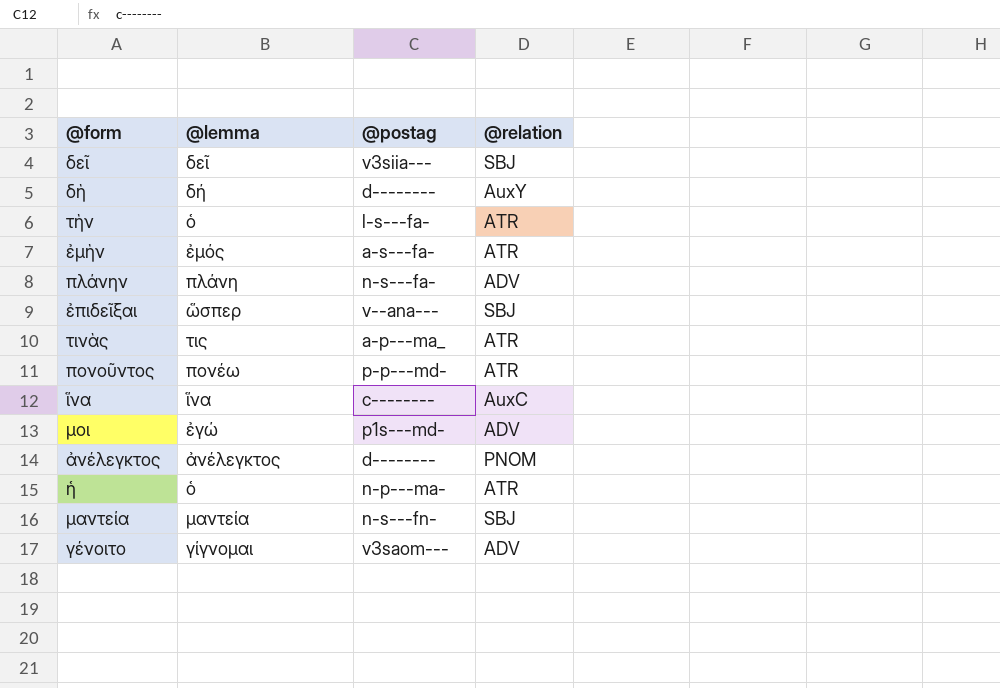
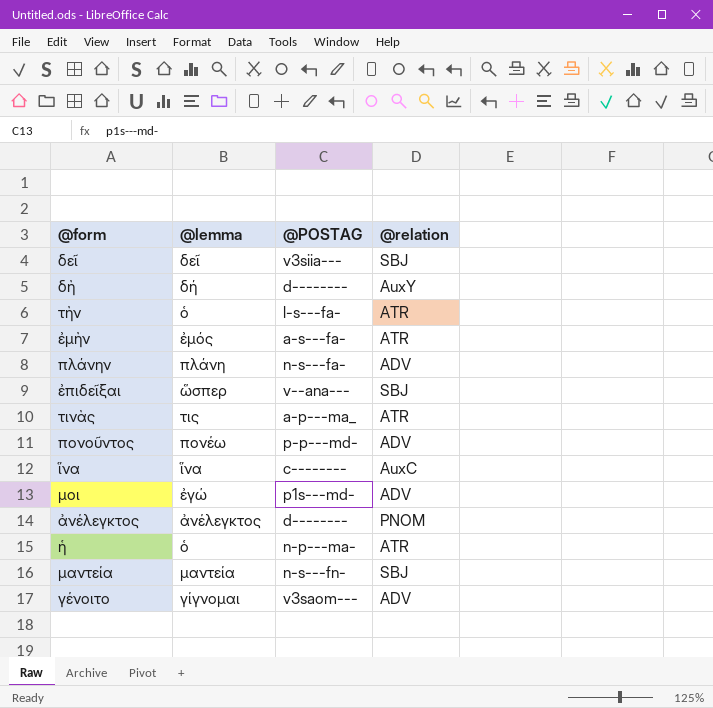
column name: @postag -> @POSTAG
πονοῦντος | @relation: ATR -> ADV

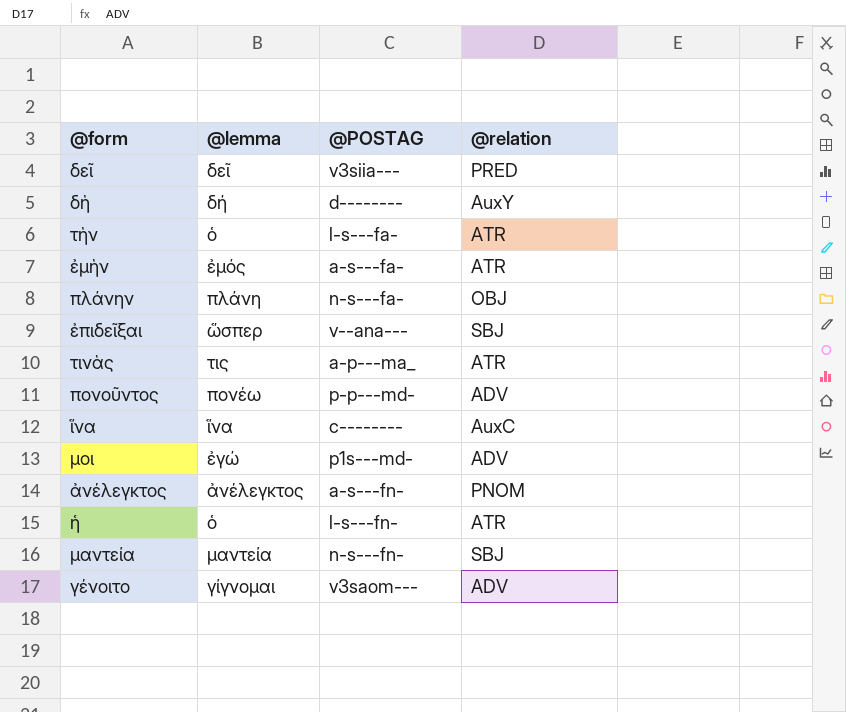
δεῖ | @relation: SBJ -> PRED
πλάνην | @relation: ADV -> OBJ
ἀνέλεγκτος | @POSTAG: d-------- -> a-s---fn-
ἡ | @POSTAG: n-p---ma- -> l-s---fn-

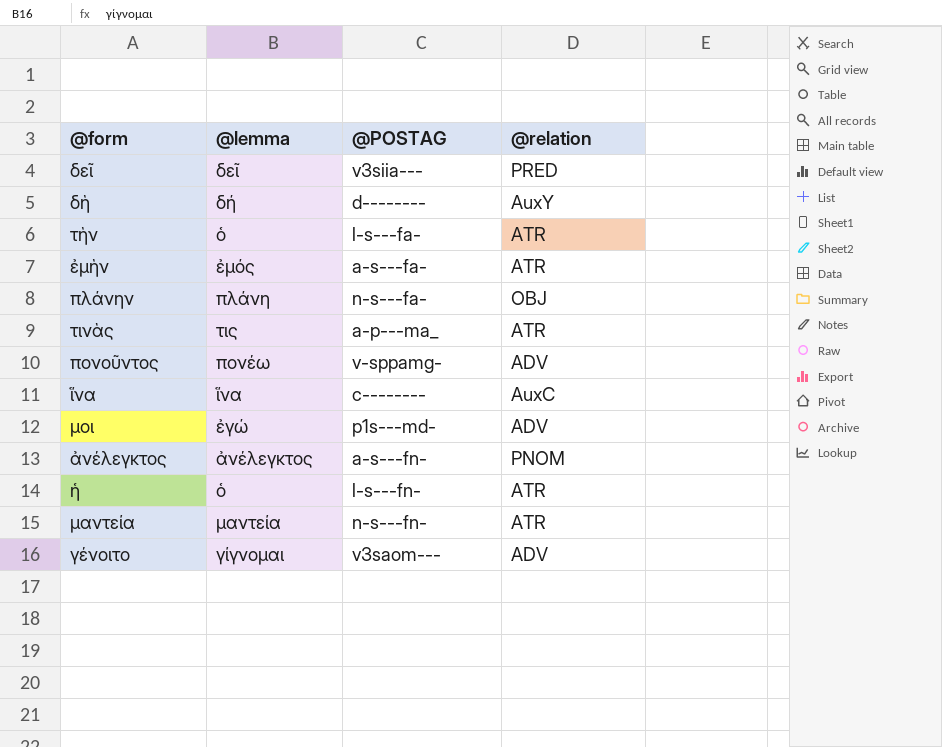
row ἐπιδεῖξαι: ὥσπερ | v--ana--- | SBJ -> none
πονοῦντος | @POSTAG: p-p---md- -> v-sppamg-
μαντεία | @relation: SBJ -> ATR

